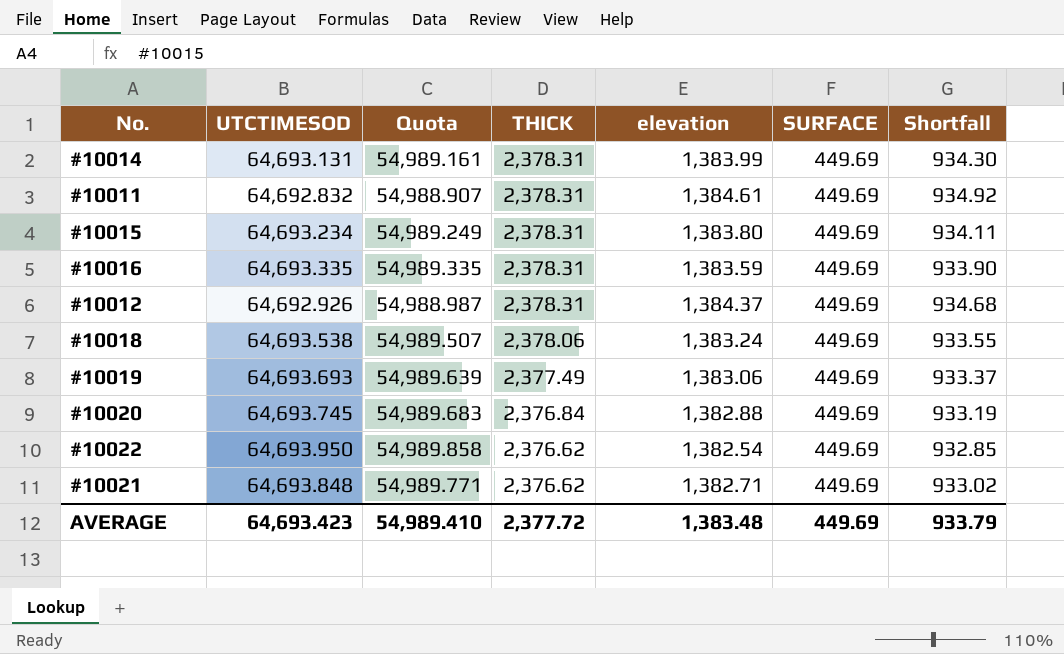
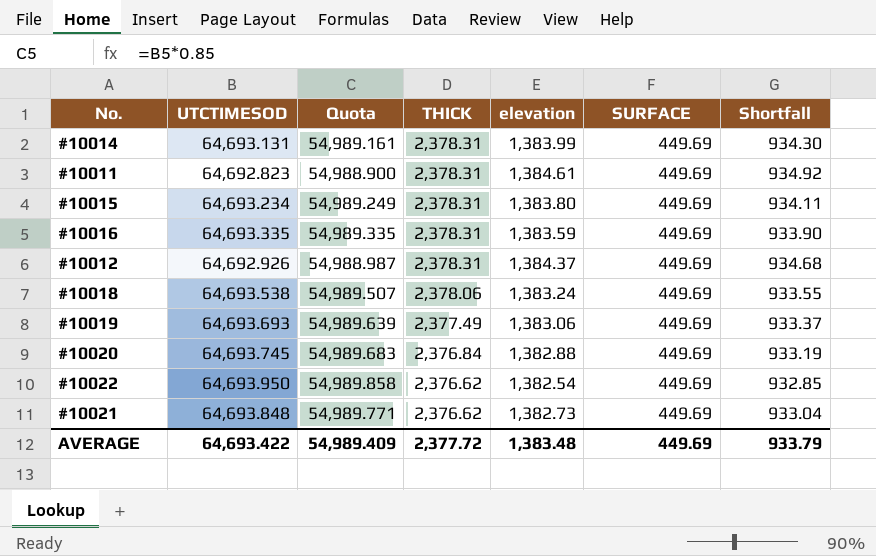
#10011 | UTCTIMESOD: 64,692.832 -> 64,692.823
#10011 | Quota: 54,988.907 -> 54,988.900
#10021 | elevation: 1,382.71 -> 1,382.73
#10021 | Shortfall: 933.02 -> 933.04
AVERAGE | UTCTIMESOD: 64,693.423 -> 64,693.422
AVERAGE | Quota: 54,989.410 -> 54,989.409

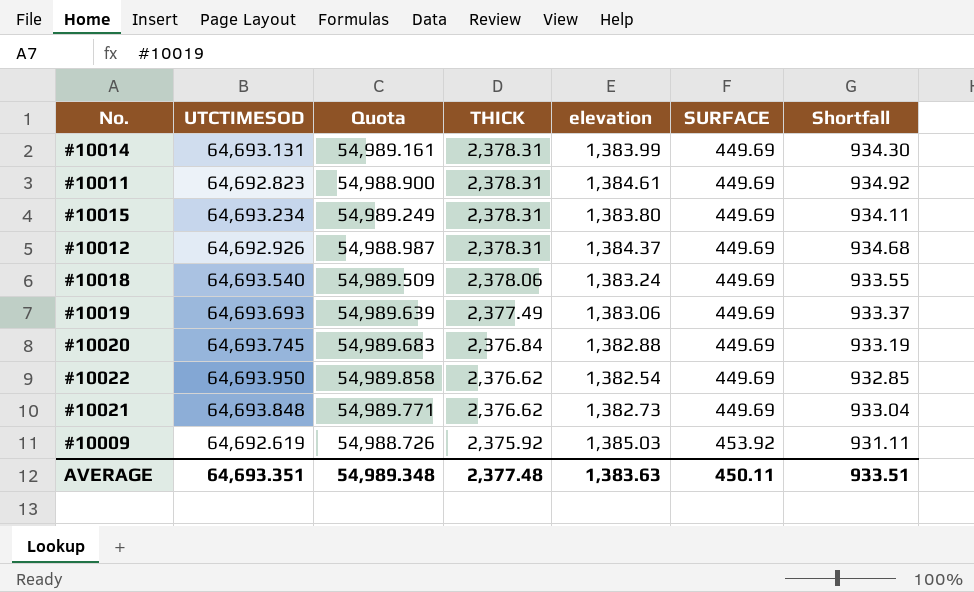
row #10016: 64,693.335 | 54,989.335 | 2,378.31 | 1,383.59 | 449.69 | 933.90 -> none
#10018 | UTCTIMESOD: 64,693.538 -> 64,693.540
#10018 | Quota: 54,989.507 -> 54,989.509
row #10009: none -> 64,692.619 | 54,988.726 | 2,375.92 | 1,385.03 | 453.92 | 931.11
AVERAGE | UTCTIMESOD: 64,693.422 -> 64,693.351
AVERAGE | Quota: 54,989.409 -> 54,989.348
AVERAGE | THICK: 2,377.72 -> 2,377.48
AVERAGE | elevation: 1,383.48 -> 1,383.63
AVERAGE | SURFACE: 449.69 -> 450.11
AVERAGE | Shortfall: 933.79 -> 933.51

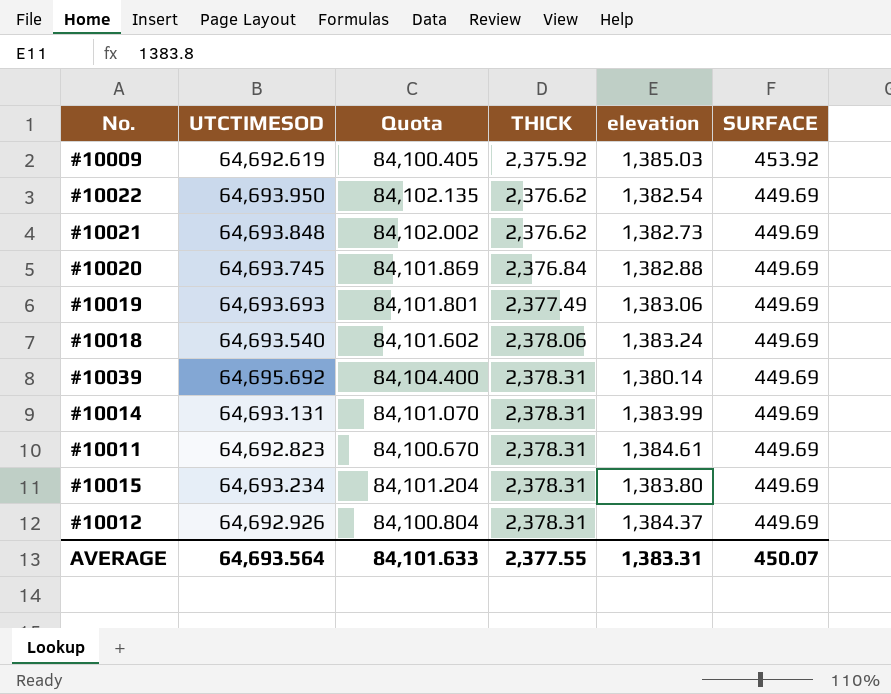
row order: THICK descending -> THICK ascending
column Shortfall | formula: [elevation] - [SURFACE] -> none
column Quota | formula: [UTCTIMESOD] * 0.85 -> [UTCTIMESOD] * 1.3
row #10039: none -> 64,695.692 | 84,104.400 | 2,378.31 | 1,380.14 | 449.69
AVERAGE | UTCTIMESOD: 64,693.351 -> 64,693.564
AVERAGE | Quota: 54,989.348 -> 84,101.633
AVERAGE | THICK: 2,377.48 -> 2,377.55
AVERAGE | elevation: 1,383.63 -> 1,383.31
AVERAGE | SURFACE: 450.11 -> 450.07

